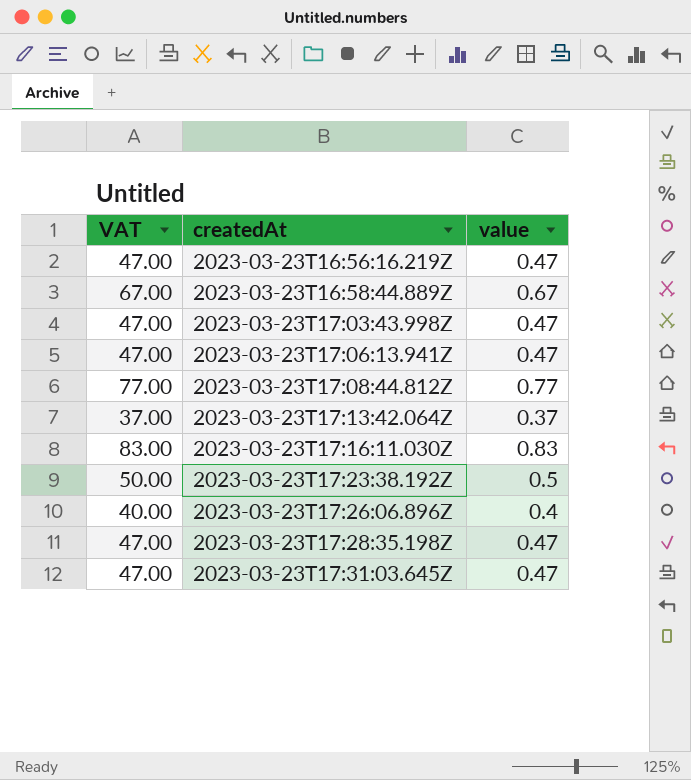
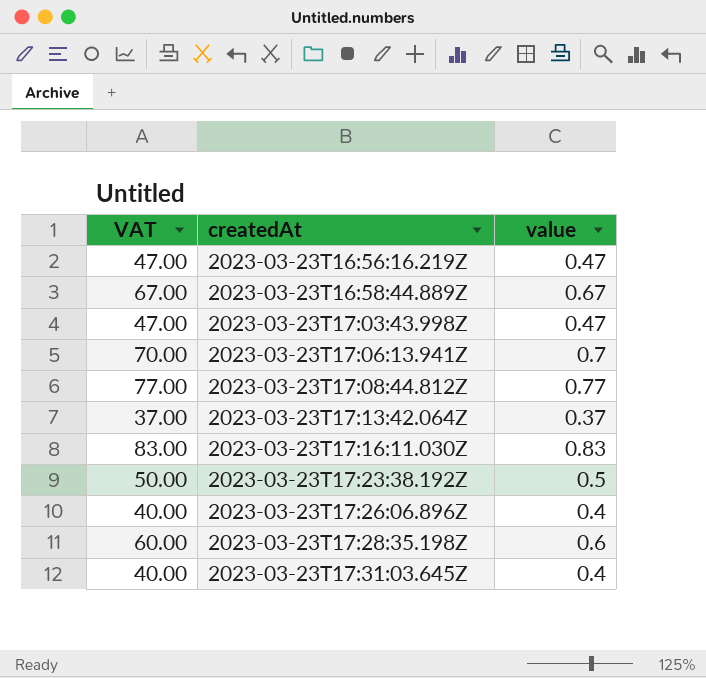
2023-03-23T17:06:13.941Z | VAT: 47.00 -> 70.00
2023-03-23T17:06:13.941Z | value: 0.47 -> 0.7
2023-03-23T17:28:35.198Z | VAT: 47.00 -> 60.00
2023-03-23T17:28:35.198Z | value: 0.47 -> 0.6
2023-03-23T17:31:03.645Z | VAT: 47.00 -> 40.00
2023-03-23T17:31:03.645Z | value: 0.47 -> 0.4

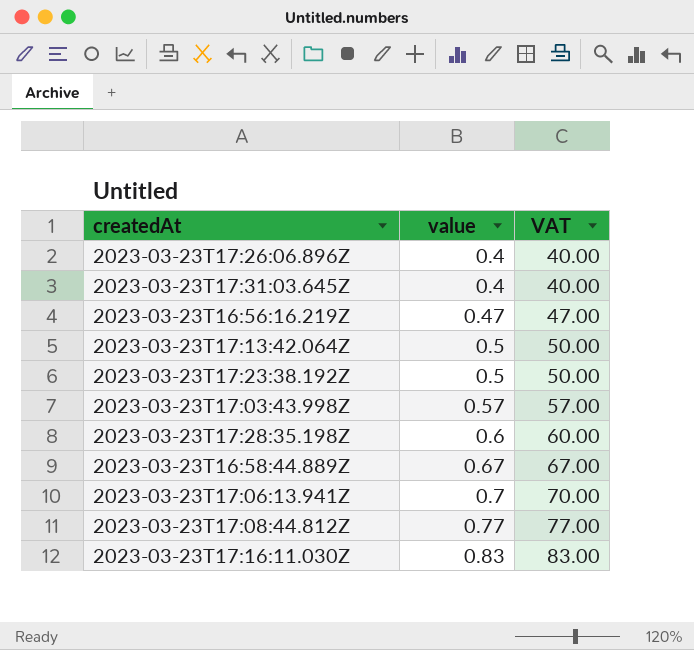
row order: createdAt ascending -> value ascending
column VAT | position: 1 -> 3
2023-03-23T17:13:42.064Z | value: 0.37 -> 0.5
2023-03-23T17:13:42.064Z | VAT: 37.00 -> 50.00
2023-03-23T17:03:43.998Z | value: 0.47 -> 0.57
2023-03-23T17:03:43.998Z | VAT: 47.00 -> 57.00

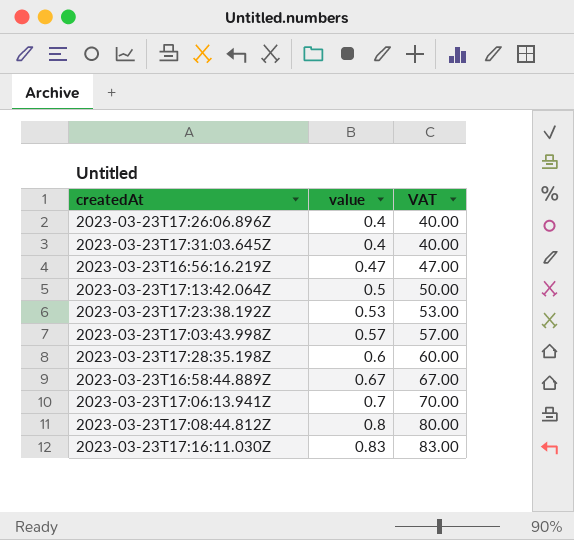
2023-03-23T17:23:38.192Z | value: 0.5 -> 0.53
2023-03-23T17:23:38.192Z | VAT: 50.00 -> 53.00
2023-03-23T17:08:44.812Z | value: 0.77 -> 0.8
2023-03-23T17:08:44.812Z | VAT: 77.00 -> 80.00

